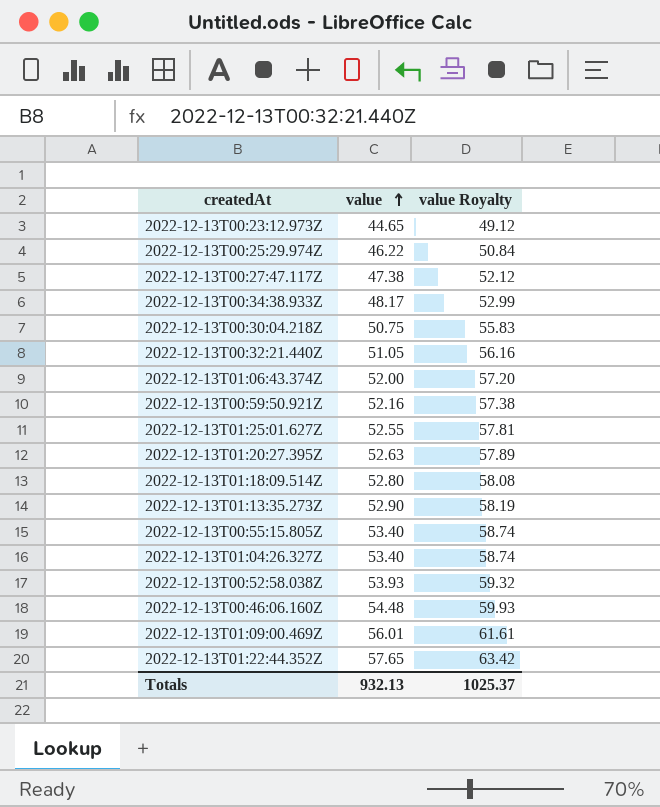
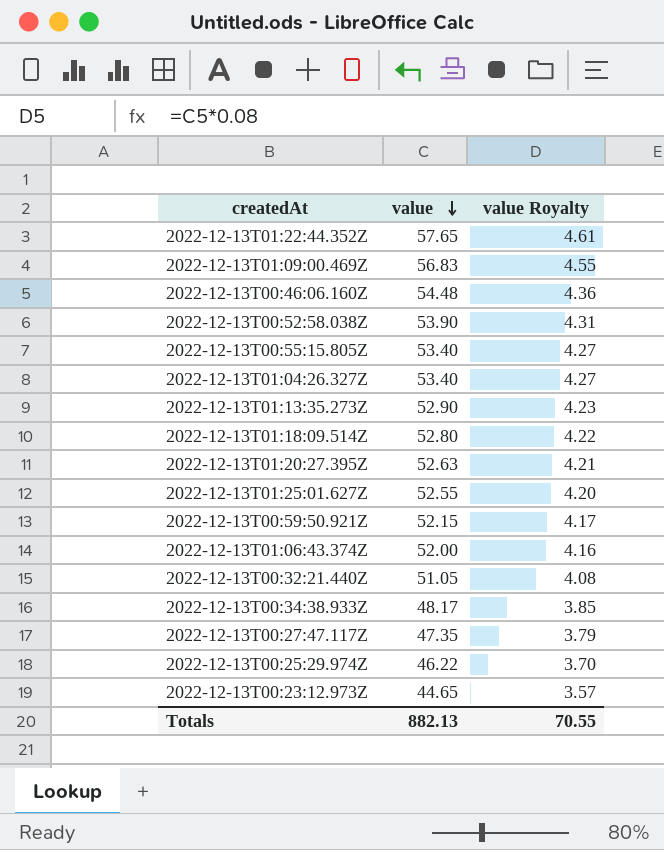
row order: value ascending -> value descending
column value Royalty | formula: [value] * 1.1 -> [value] * 0.08
row 2022-12-13T00:30:04.218Z: 50.75 | 55.83 -> none
2022-12-13T01:09:00.469Z | value: 56.01 -> 56.83
2022-12-13T00:52:58.038Z | value: 53.93 -> 53.90
2022-12-13T00:59:50.921Z | value: 52.16 -> 52.15
2022-12-13T00:27:47.117Z | value: 47.38 -> 47.35
Totals | value: 932.13 -> 882.13
Totals | value Royalty: 1025.37 -> 70.55

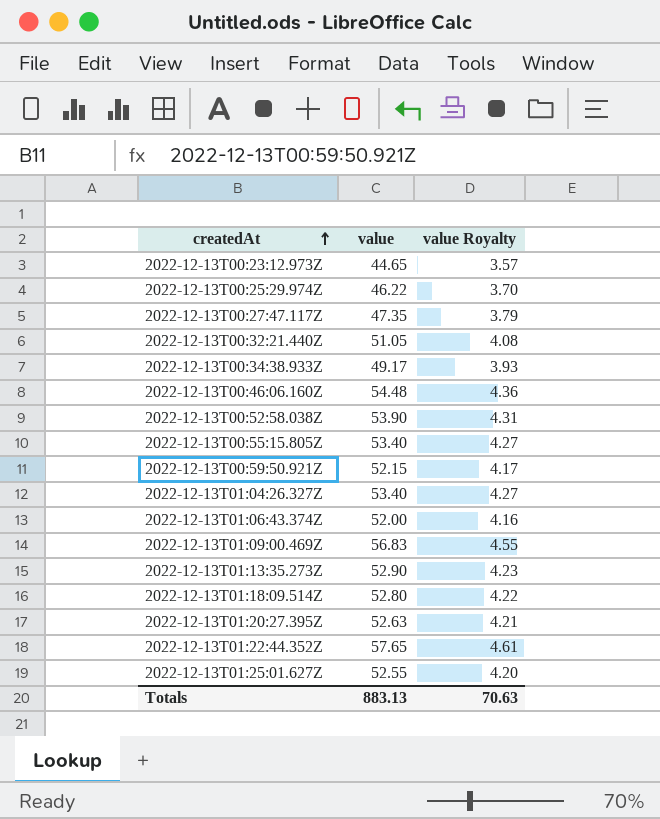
row order: value descending -> createdAt ascending
2022-12-13T00:34:38.933Z | value: 48.17 -> 49.17
2022-12-13T00:34:38.933Z | value Royalty: 3.85 -> 3.93
Totals | value: 882.13 -> 883.13
Totals | value Royalty: 70.55 -> 70.63

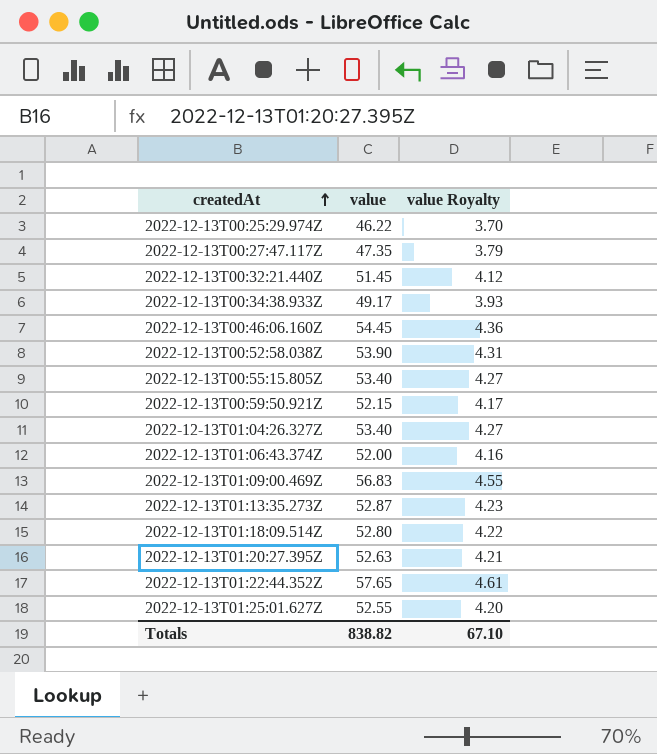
row 2022-12-13T00:23:12.973Z: 44.65 | 3.57 -> none
2022-12-13T00:32:21.440Z | value: 51.05 -> 51.45
2022-12-13T00:32:21.440Z | value Royalty: 4.08 -> 4.12
2022-12-13T00:46:06.160Z | value: 54.48 -> 54.45
2022-12-13T01:13:35.273Z | value: 52.90 -> 52.87
Totals | value: 883.13 -> 838.82
Totals | value Royalty: 70.63 -> 67.10

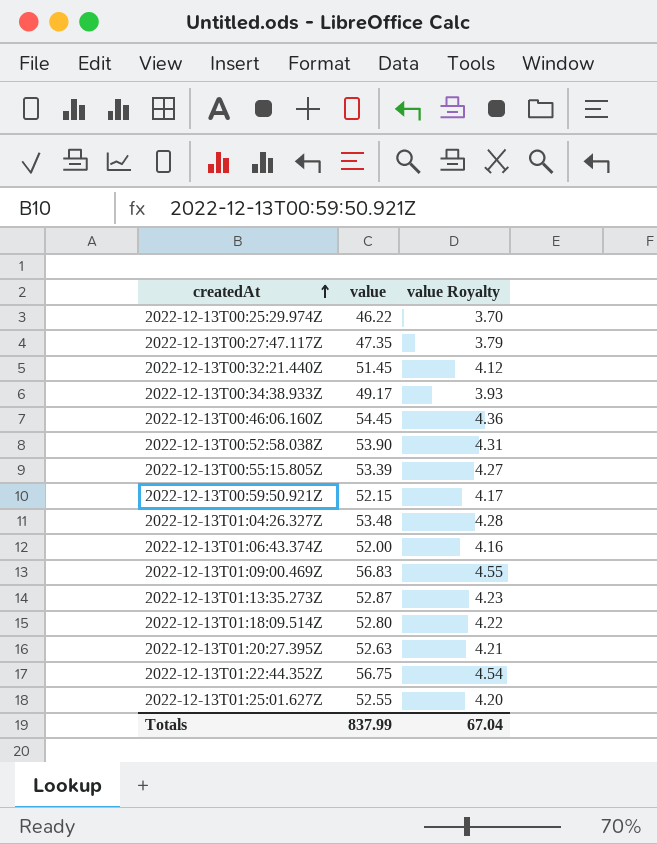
2022-12-13T00:55:15.805Z | value: 53.40 -> 53.39
2022-12-13T01:04:26.327Z | value: 53.40 -> 53.48
2022-12-13T01:04:26.327Z | value Royalty: 4.27 -> 4.28
2022-12-13T01:22:44.352Z | value: 57.65 -> 56.75
2022-12-13T01:22:44.352Z | value Royalty: 4.61 -> 4.54
Totals | value: 838.82 -> 837.99
Totals | value Royalty: 67.10 -> 67.04

